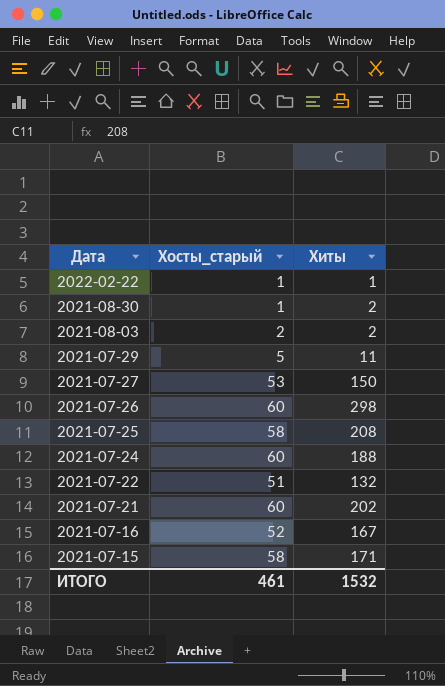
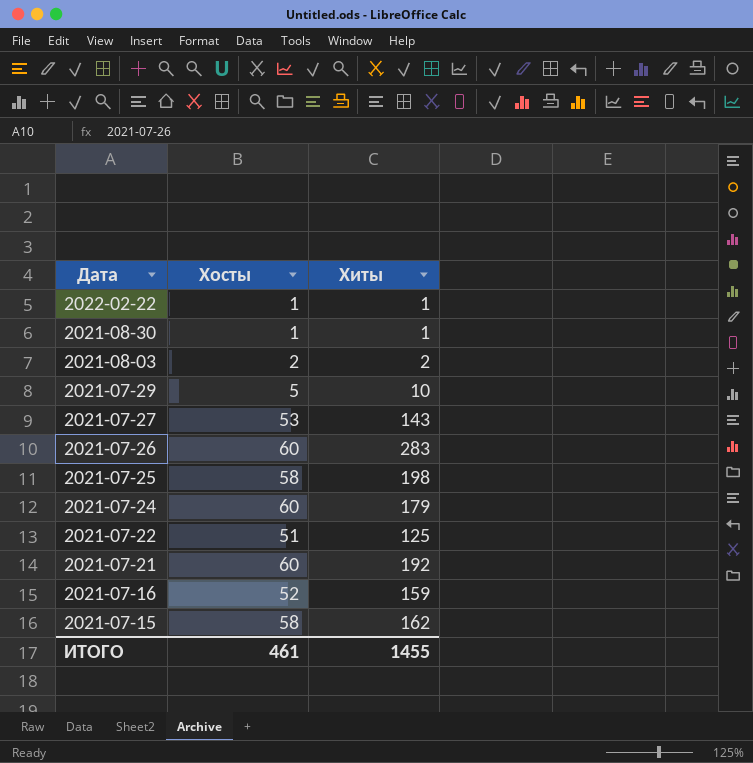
column name: Хосты_старый -> Хосты
2021-08-30 | Хиты: 2 -> 1
2021-07-29 | Хиты: 11 -> 10
2021-07-27 | Хиты: 150 -> 143
2021-07-26 | Хиты: 298 -> 283
2021-07-25 | Хиты: 208 -> 198
2021-07-24 | Хиты: 188 -> 179
2021-07-22 | Хиты: 132 -> 125
2021-07-21 | Хиты: 202 -> 192
2021-07-16 | Хиты: 167 -> 159
2021-07-15 | Хиты: 171 -> 162
ИТОГО | Хиты: 1532 -> 1455

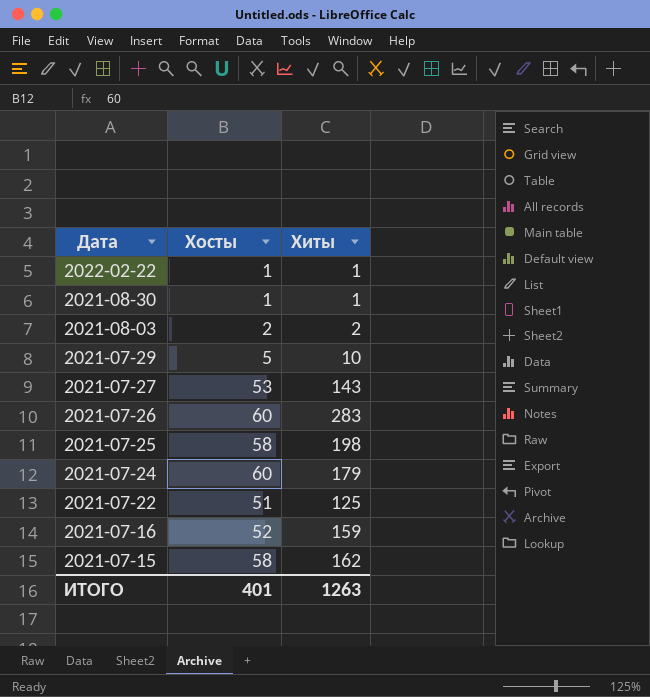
row 2021-07-21: 60 | 192 -> none
ИТОГО | Хосты: 461 -> 401
ИТОГО | Хиты: 1455 -> 1263

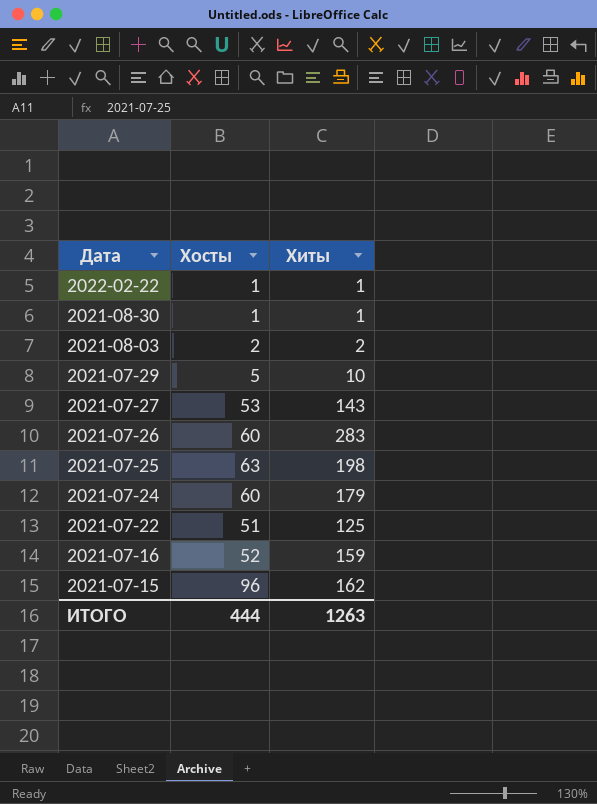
2021-07-25 | Хосты: 58 -> 63
2021-07-15 | Хосты: 58 -> 96
ИТОГО | Хосты: 401 -> 444

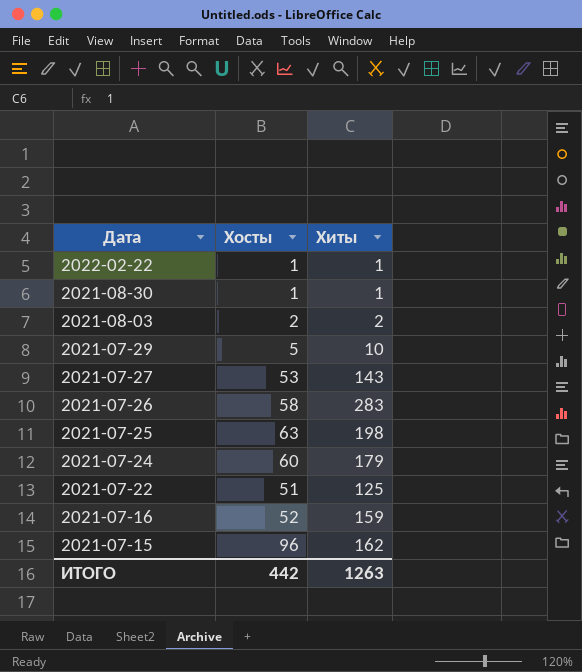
2021-07-26 | Хосты: 60 -> 58
ИТОГО | Хосты: 444 -> 442

